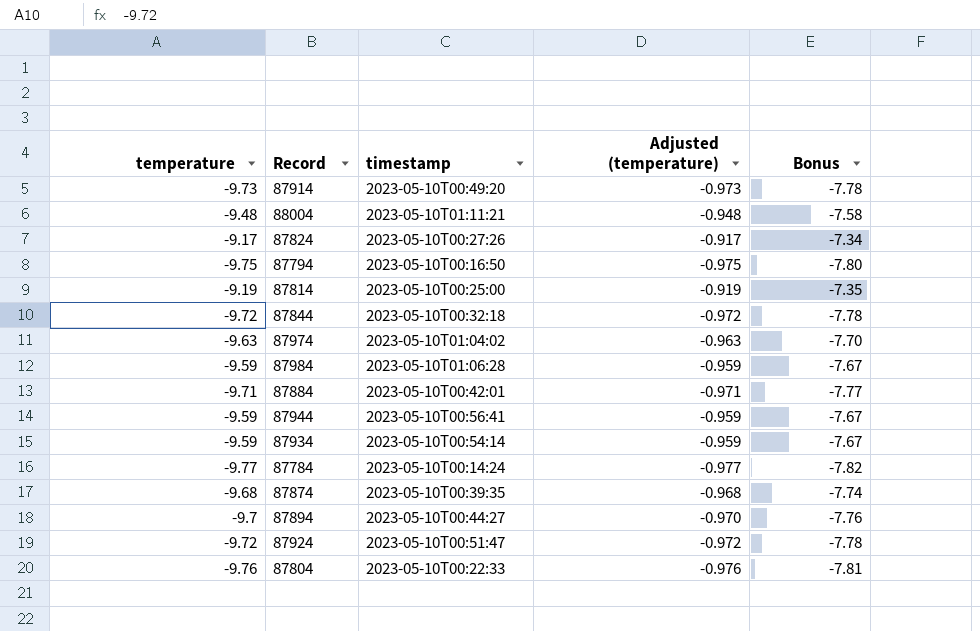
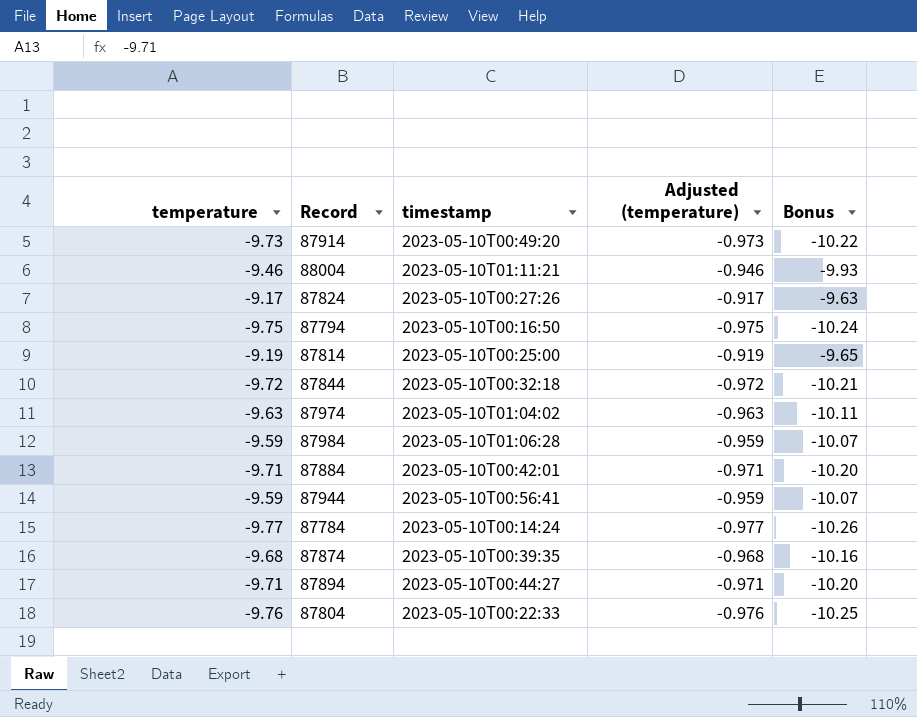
column Bonus | formula: [temperature] * 0.8 -> [temperature] * 1.05
row 87934: -9.59 | 2023-05-10T00:54:14 | -0.959 | -7.67 -> none
row 87924: -9.72 | 2023-05-10T00:51:47 | -0.972 | -7.78 -> none
88004 | temperature: -9.48 -> -9.46
88004 | Adjusted (temperature): -0.948 -> -0.946
87894 | temperature: -9.7 -> -9.71
87894 | Adjusted (temperature): -0.970 -> -0.971

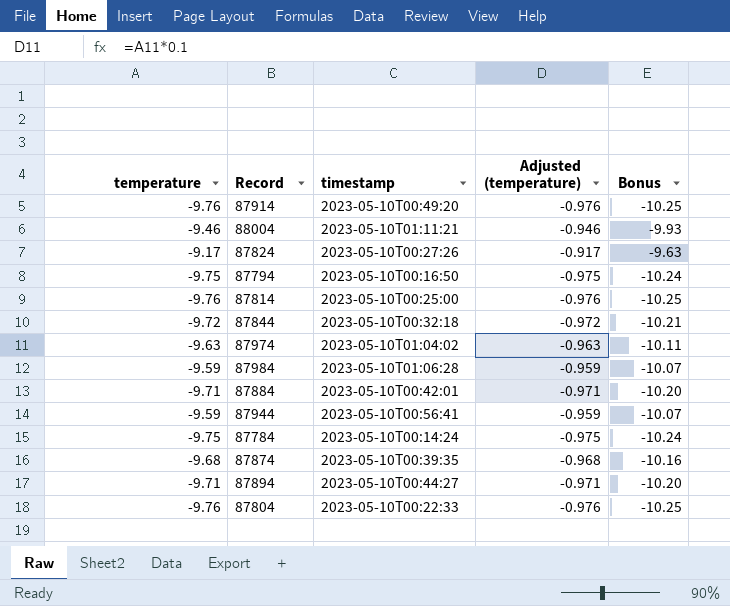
87914 | temperature: -9.73 -> -9.76
87914 | Adjusted (temperature): -0.973 -> -0.976
87914 | Bonus: -10.22 -> -10.25
87814 | temperature: -9.19 -> -9.76
87814 | Adjusted (temperature): -0.919 -> -0.976
87814 | Bonus: -9.65 -> -10.25
87784 | temperature: -9.77 -> -9.75
87784 | Adjusted (temperature): -0.977 -> -0.975
87784 | Bonus: -10.26 -> -10.24

